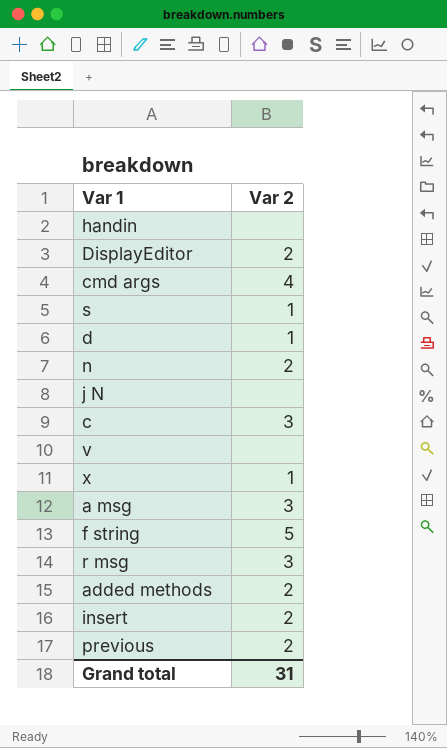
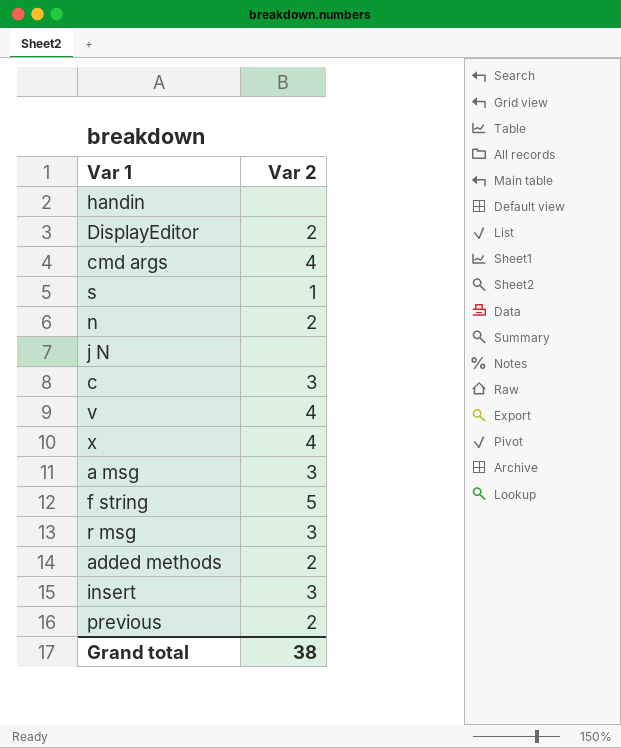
row d: 1 -> none
v | Var 2: none -> 4
x | Var 2: 1 -> 4
insert | Var 2: 2 -> 3
Grand total | Var 2: 31 -> 38

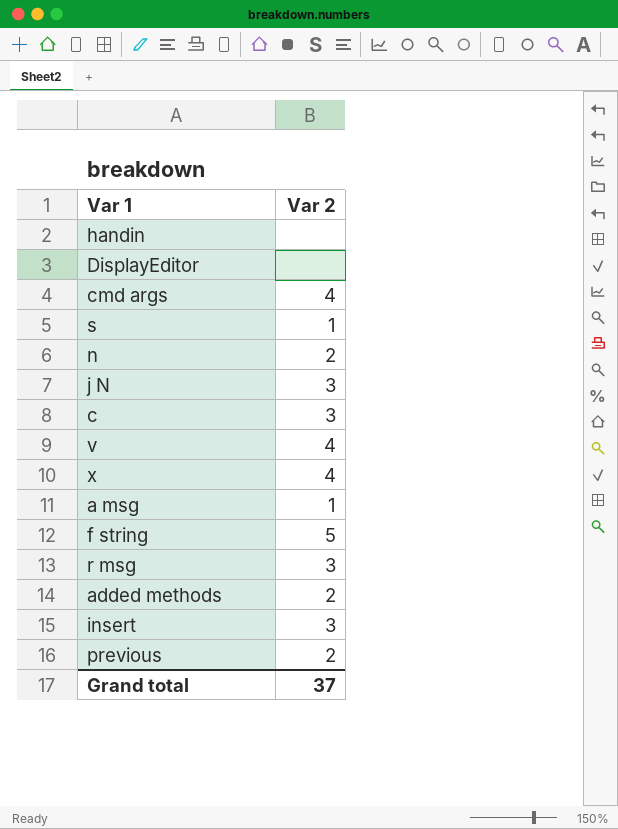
DisplayEditor | Var 2: 2 -> none
j N | Var 2: none -> 3
a msg | Var 2: 3 -> 1
Grand total | Var 2: 38 -> 37

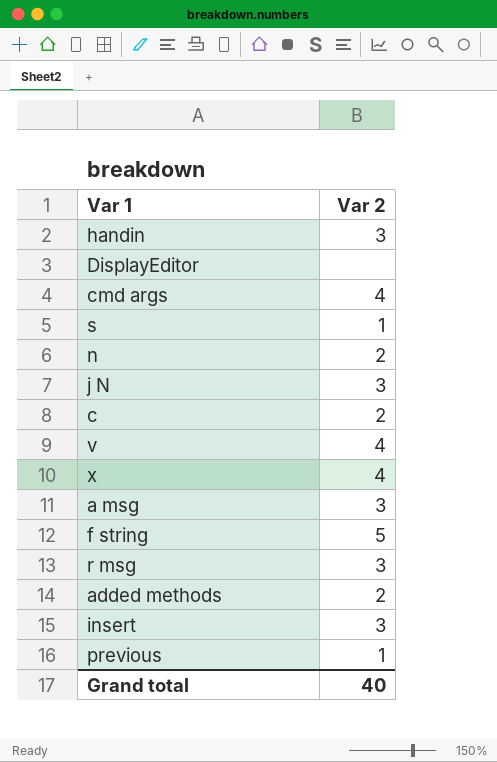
handin | Var 2: none -> 3
c | Var 2: 3 -> 2
a msg | Var 2: 1 -> 3
previous | Var 2: 2 -> 1
Grand total | Var 2: 37 -> 40

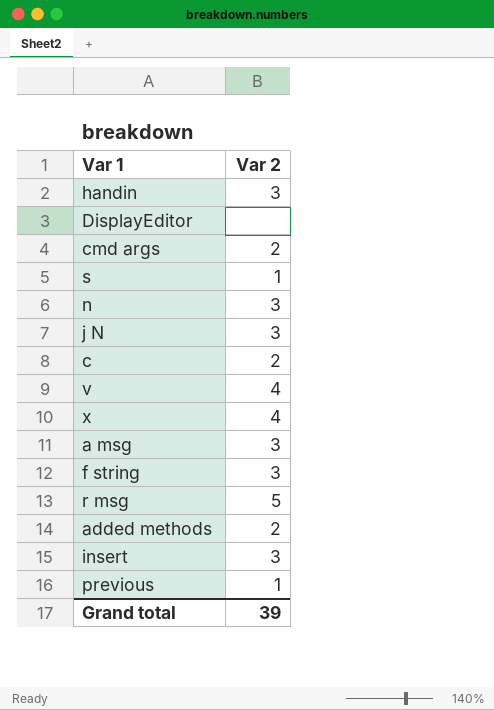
cmd args | Var 2: 4 -> 2
n | Var 2: 2 -> 3
f string | Var 2: 5 -> 3
r msg | Var 2: 3 -> 5
Grand total | Var 2: 40 -> 39

